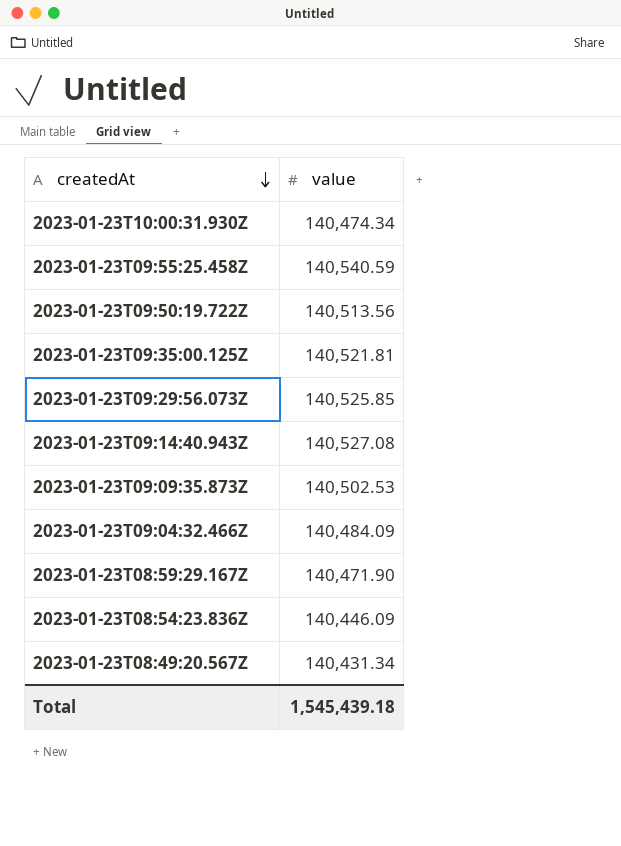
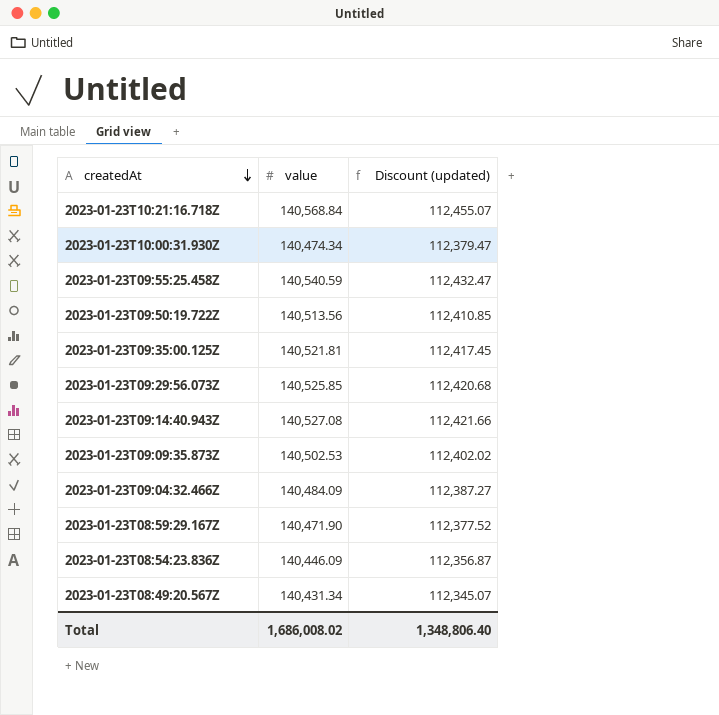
column Discount (updated) | formula: none -> [value] * 0.8
row 2023-01-23T10:21:16.718Z: none -> 140,568.84 | 112,455.07
Total | value: 1,545,439.18 -> 1,686,008.02

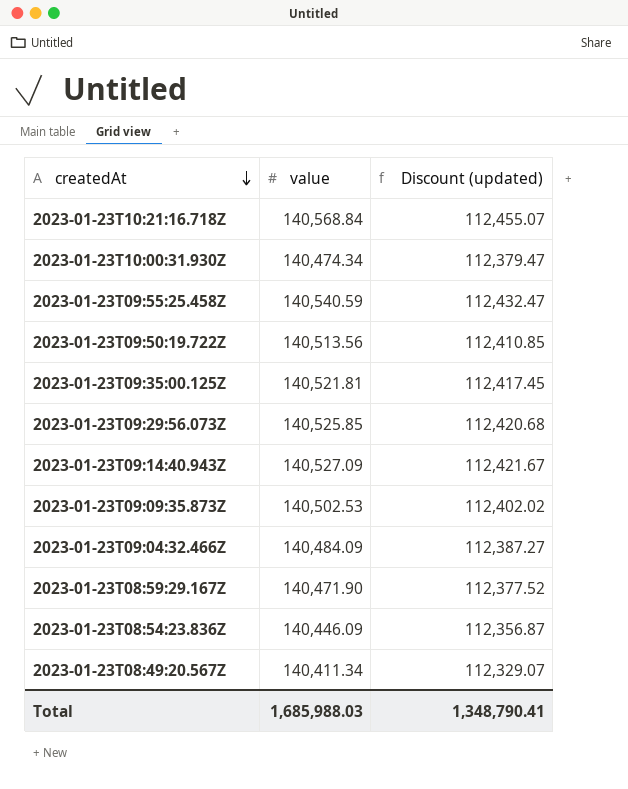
2023-01-23T09:14:40.943Z | value: 140,527.08 -> 140,527.09
2023-01-23T09:14:40.943Z | Discount (updated): 112,421.66 -> 112,421.67
2023-01-23T08:49:20.567Z | value: 140,431.34 -> 140,411.34
2023-01-23T08:49:20.567Z | Discount (updated): 112,345.07 -> 112,329.07
Total | value: 1,686,008.02 -> 1,685,988.03
Total | Discount (updated): 1,348,806.40 -> 1,348,790.41

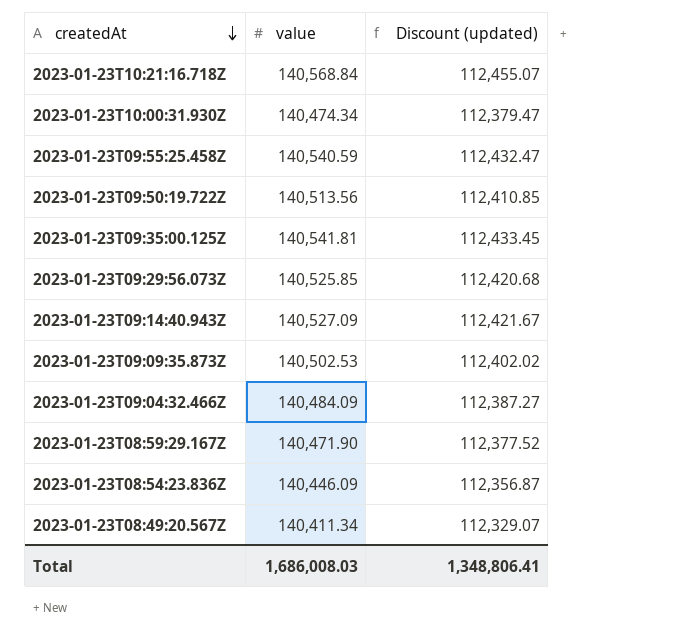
2023-01-23T09:35:00.125Z | value: 140,521.81 -> 140,541.81
2023-01-23T09:35:00.125Z | Discount (updated): 112,417.45 -> 112,433.45
Total | value: 1,685,988.03 -> 1,686,008.03
Total | Discount (updated): 1,348,790.41 -> 1,348,806.41

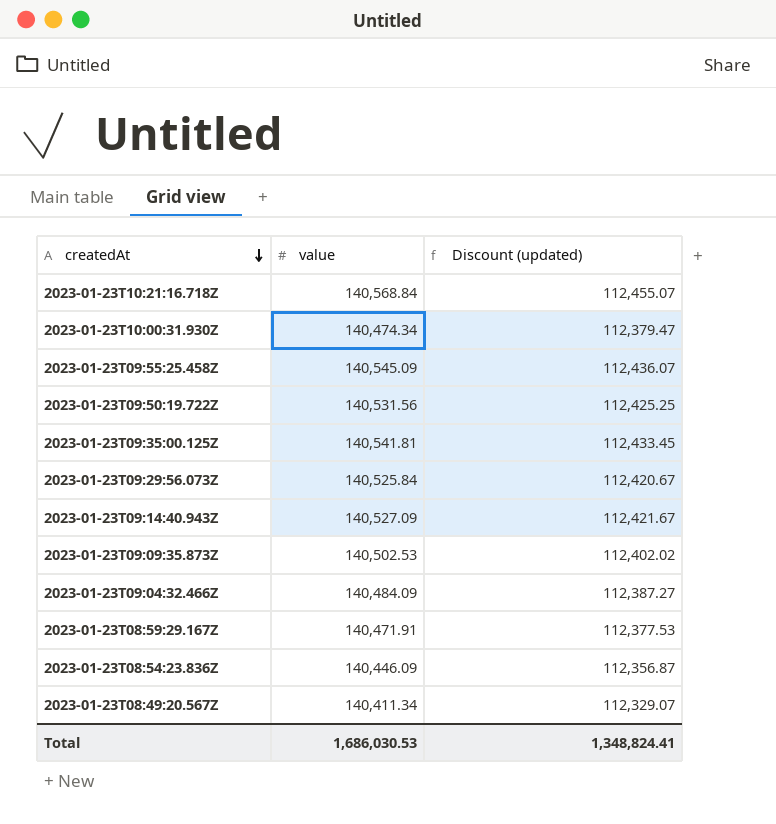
2023-01-23T09:55:25.458Z | value: 140,540.59 -> 140,545.09
2023-01-23T09:55:25.458Z | Discount (updated): 112,432.47 -> 112,436.07
2023-01-23T09:50:19.722Z | value: 140,513.56 -> 140,531.56
2023-01-23T09:50:19.722Z | Discount (updated): 112,410.85 -> 112,425.25
2023-01-23T09:29:56.073Z | value: 140,525.85 -> 140,525.84
2023-01-23T09:29:56.073Z | Discount (updated): 112,420.68 -> 112,420.67
2023-01-23T08:59:29.167Z | value: 140,471.90 -> 140,471.91
2023-01-23T08:59:29.167Z | Discount (updated): 112,377.52 -> 112,377.53
Total | value: 1,686,008.03 -> 1,686,030.53
Total | Discount (updated): 1,348,806.41 -> 1,348,824.41

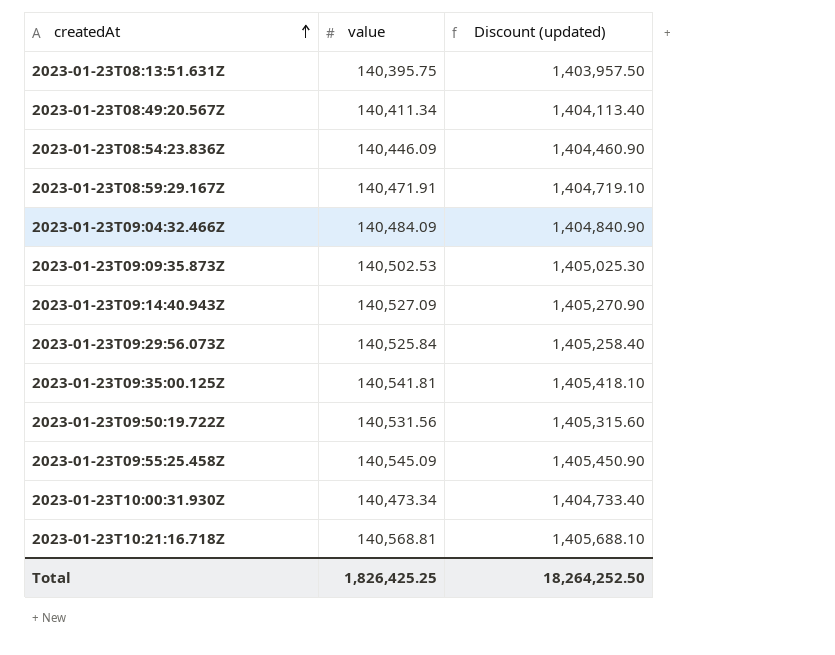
row order: createdAt descending -> createdAt ascending
column Discount (updated) | formula: [value] * 0.8 -> [value] * 10
row 2023-01-23T08:13:51.631Z: none -> 140,395.75 | 1,403,957.50
2023-01-23T10:00:31.930Z | value: 140,474.34 -> 140,473.34
2023-01-23T10:21:16.718Z | value: 140,568.84 -> 140,568.81
Total | value: 1,686,030.53 -> 1,826,425.25
Total | Discount (updated): 1,348,824.41 -> 18,264,252.50

